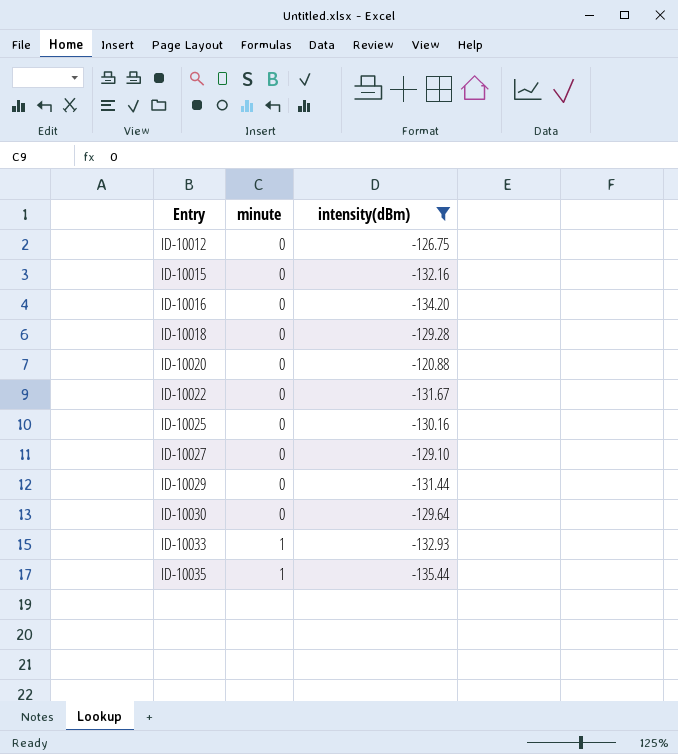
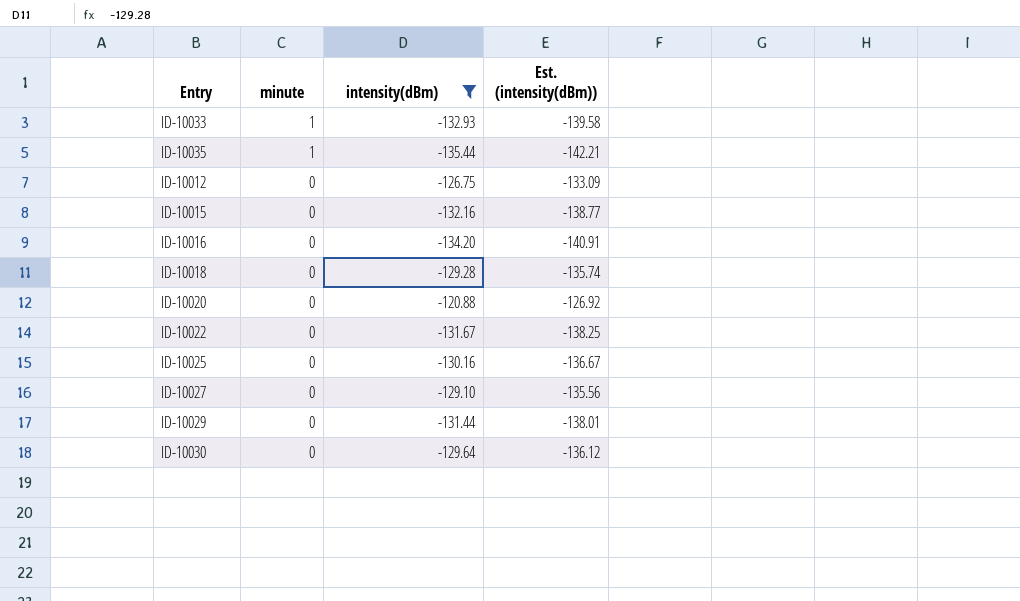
row order: Entry ascending -> minute descending
column Est. (intensity(dBm)) | formula: none -> [intensity(dBm)] * 1.05

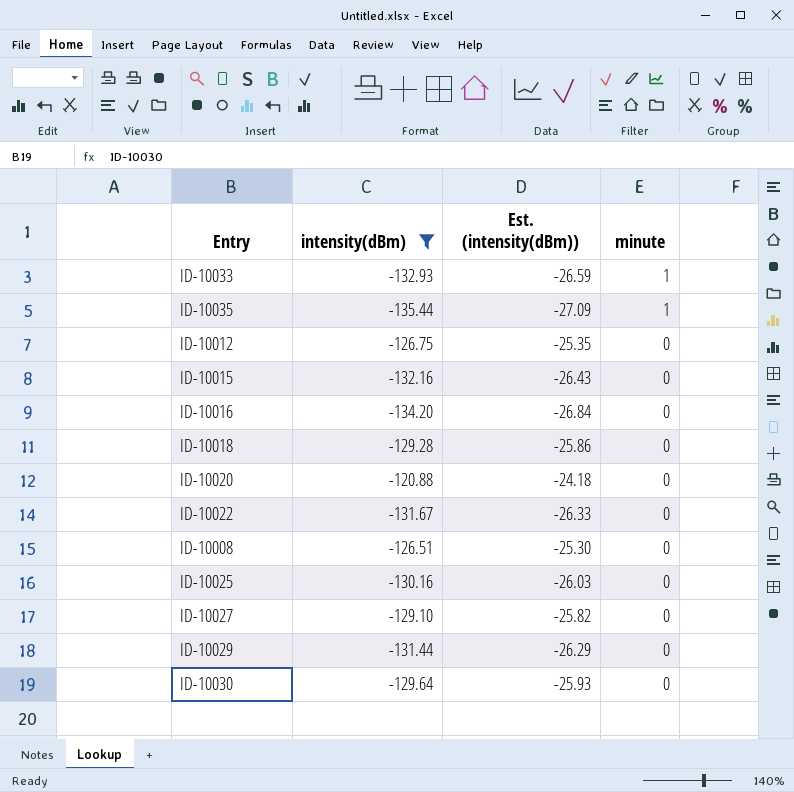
column Est. (intensity(dBm)) | formula: [intensity(dBm)] * 1.05 -> [intensity(dBm)] * 0.2
column minute | position: 2 -> 4
row ID-10008: none -> -126.51 | -25.30 | 0

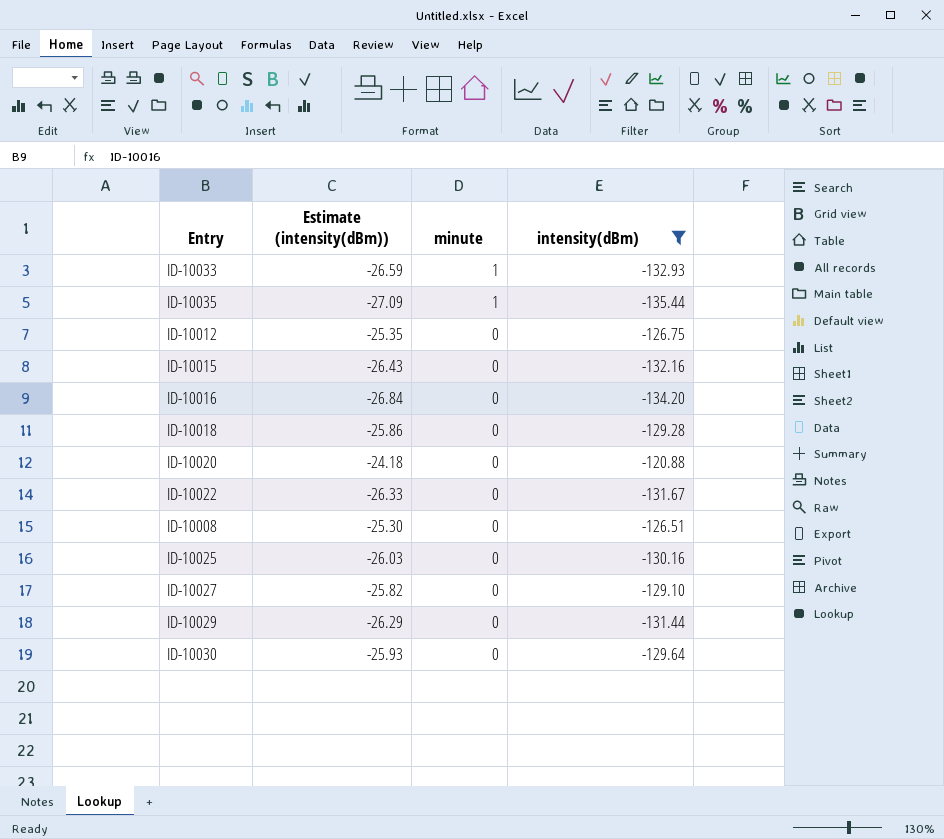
column name: Est. (intensity(dBm)) -> Estimate (intensity(dBm))
column intensity(dBm) | position: 2 -> 4

